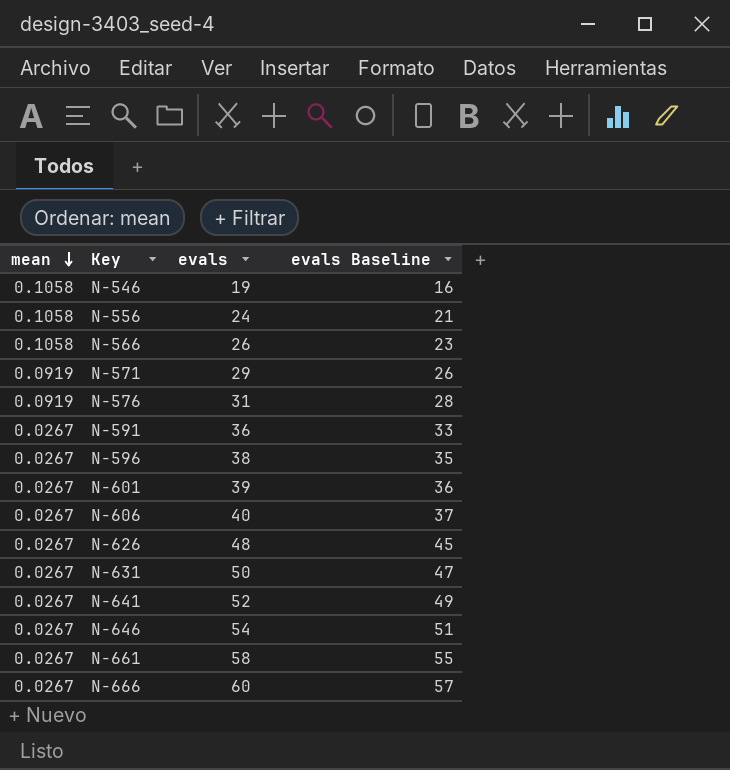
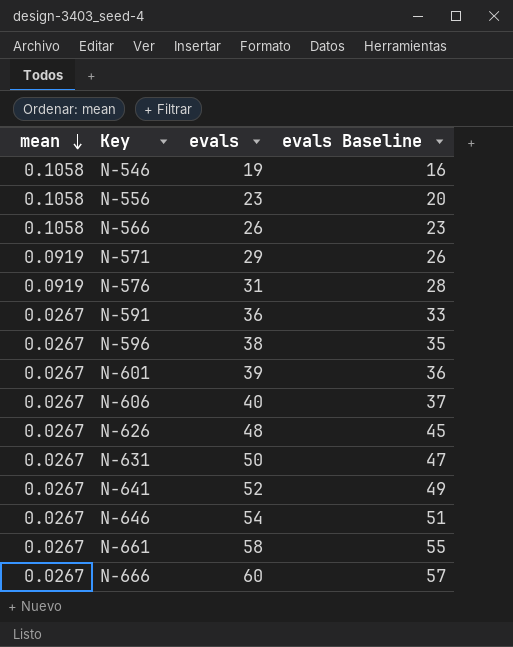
N-556 | evals: 24 -> 23
N-556 | evals Baseline: 21 -> 20

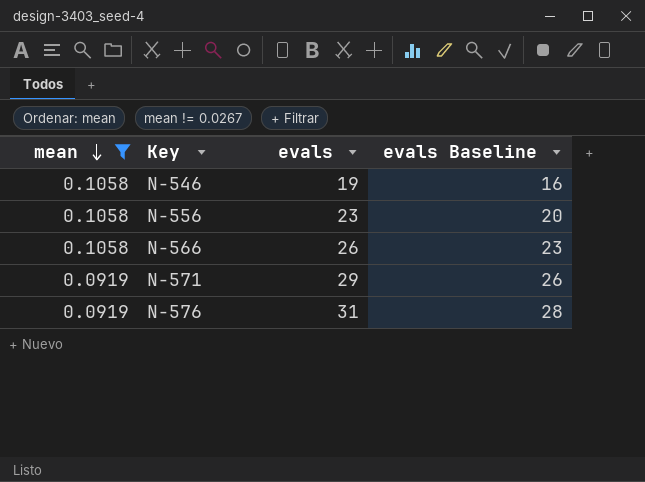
filter: none -> mean != 0.0267

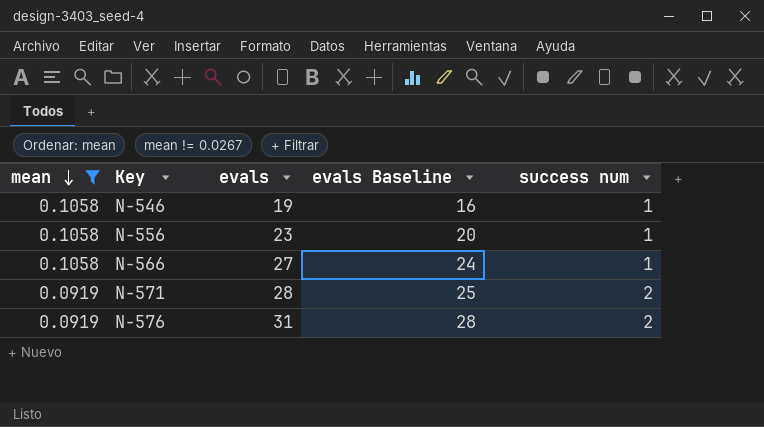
column success num | position: none -> 5
N-566 | evals: 26 -> 27
N-566 | evals Baseline: 23 -> 24
N-571 | evals: 29 -> 28
N-571 | evals Baseline: 26 -> 25

